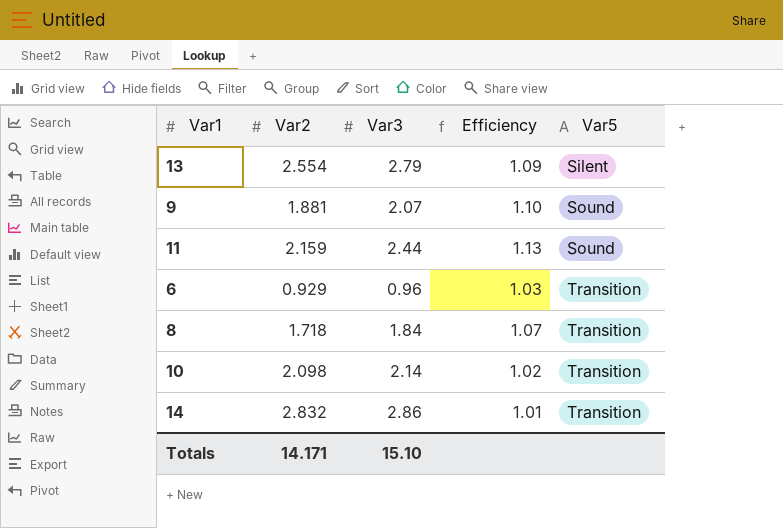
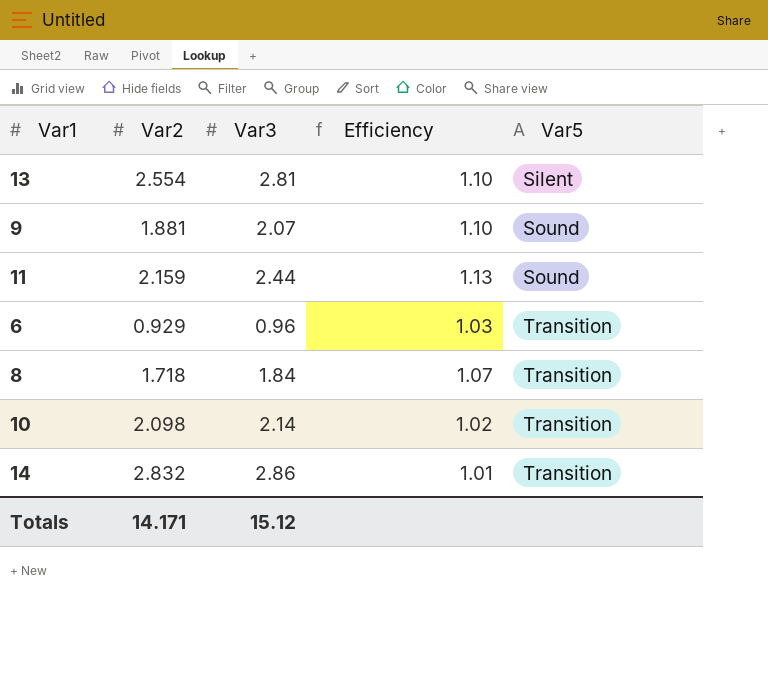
13 | Var3: 2.79 -> 2.81
13 | Efficiency: 1.09 -> 1.10
Totals | Var3: 15.10 -> 15.12

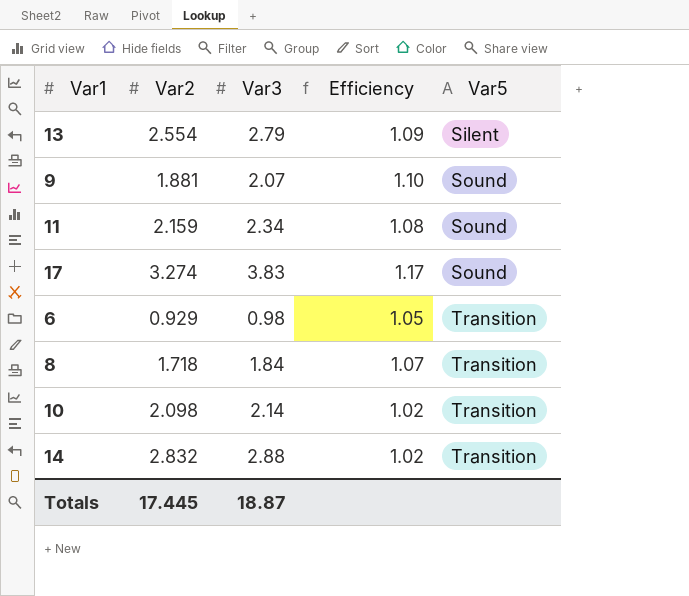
13 | Var3: 2.81 -> 2.79
13 | Efficiency: 1.10 -> 1.09
11 | Var3: 2.44 -> 2.34
11 | Efficiency: 1.13 -> 1.08
row 17: none -> 3.274 | 3.83 | 1.17 | Sound
6 | Var3: 0.96 -> 0.98
6 | Efficiency: 1.03 -> 1.05
14 | Var3: 2.86 -> 2.88
14 | Efficiency: 1.01 -> 1.02
Totals | Var2: 14.171 -> 17.445
Totals | Var3: 15.12 -> 18.87

